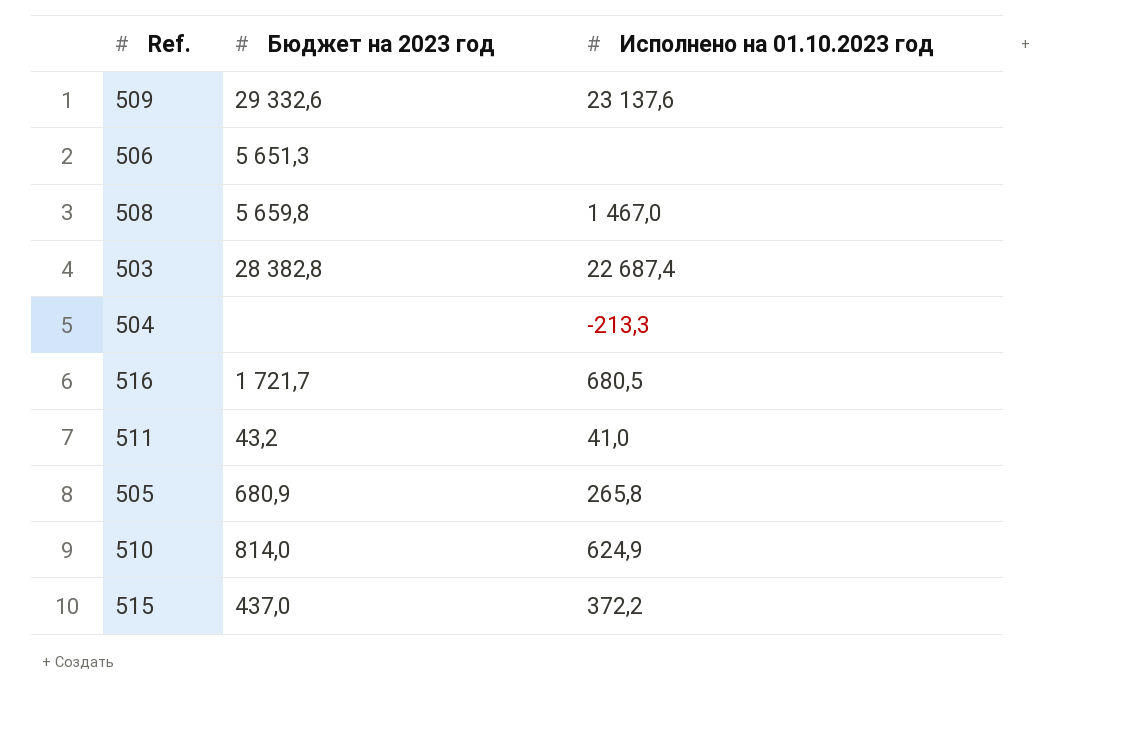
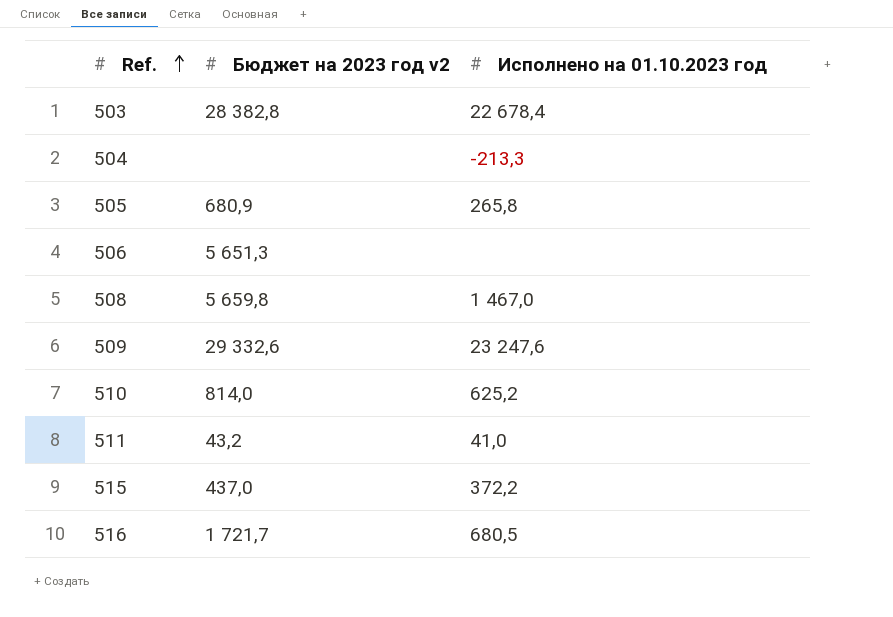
row order: none -> Ref. ascending
column name: Бюджет на 2023 год -> Бюджет на 2023 год v2
503 | Исполнено на 01.10.2023 год: 22 687,4 -> 22 678,4
509 | Исполнено на 01.10.2023 год: 23 137,6 -> 23 247,6
510 | Исполнено на 01.10.2023 год: 624,9 -> 625,2

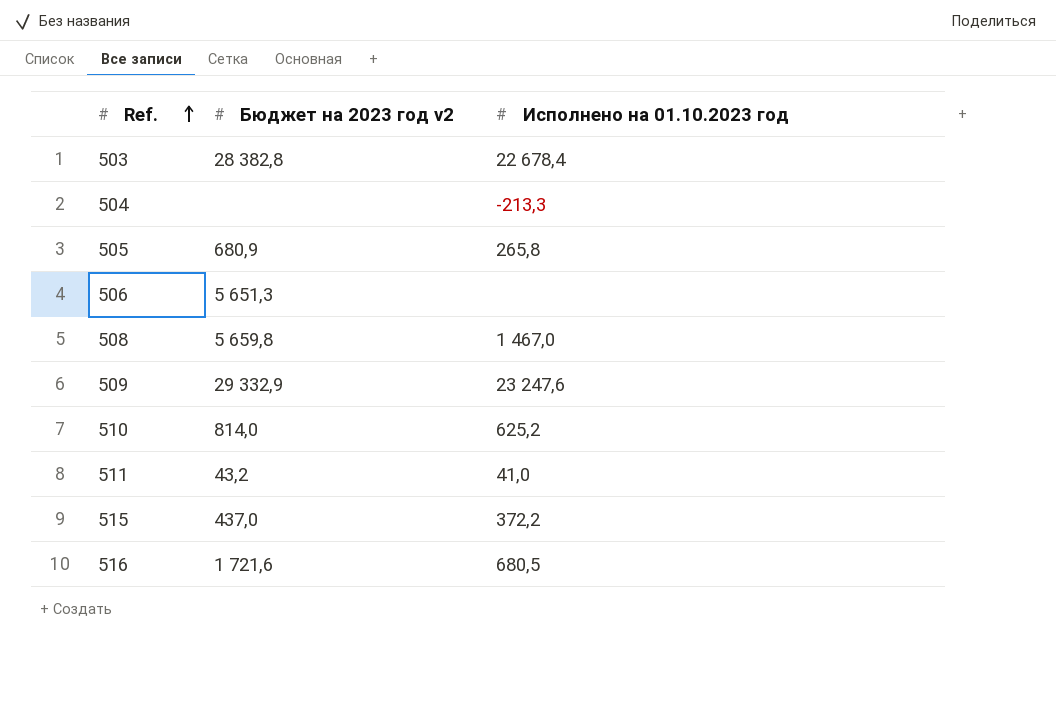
509 | Бюджет на 2023 год v2: 29 332,6 -> 29 332,9
516 | Бюджет на 2023 год v2: 1 721,7 -> 1 721,6

